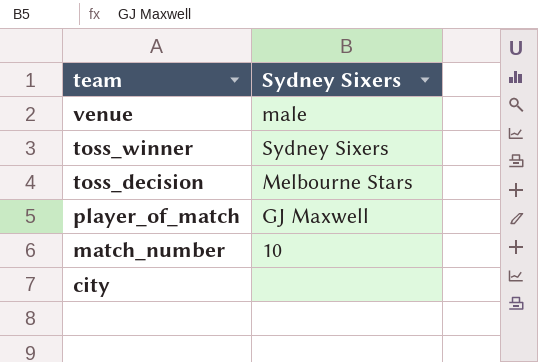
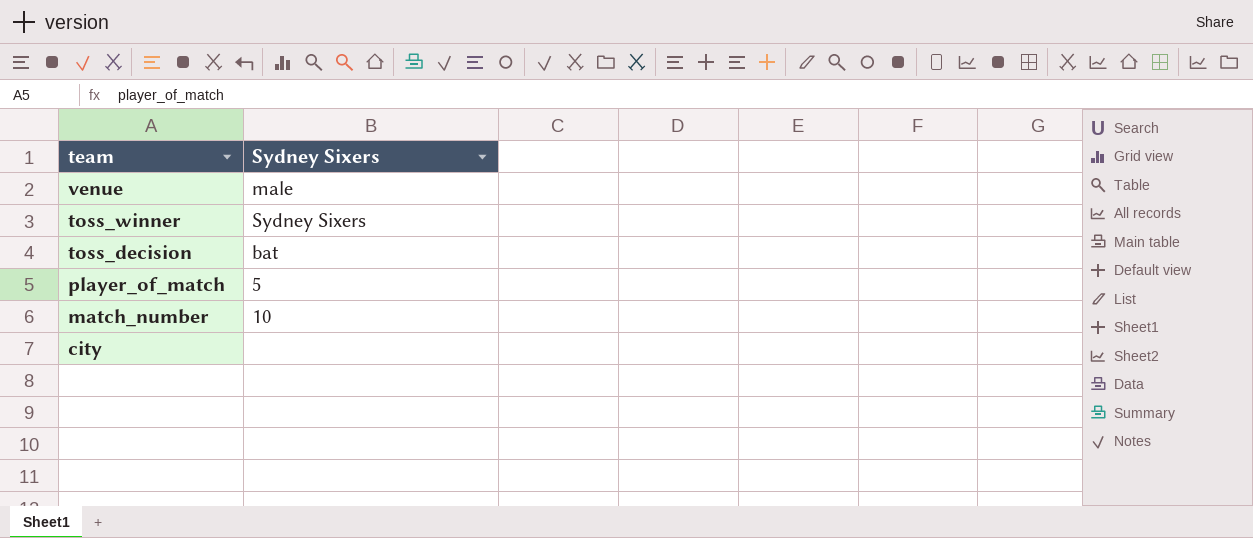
toss_decision | Sydney Sixers: Melbourne Stars -> bat
player_of_match | Sydney Sixers: GJ Maxwell -> 5

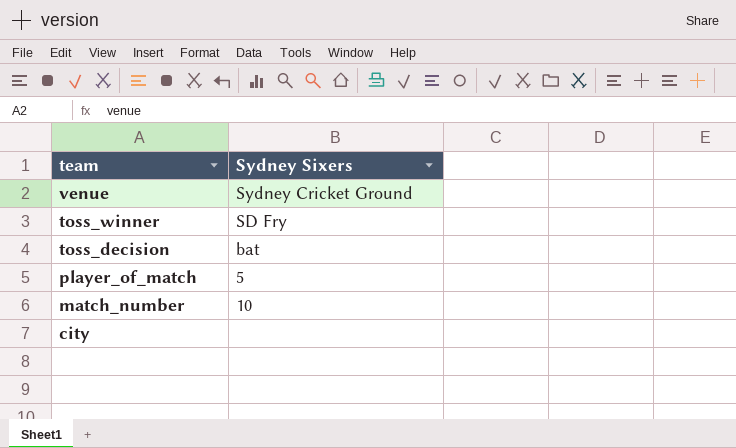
venue | Sydney Sixers: male -> Sydney Cricket Ground
toss_winner | Sydney Sixers: Sydney Sixers -> SD Fry

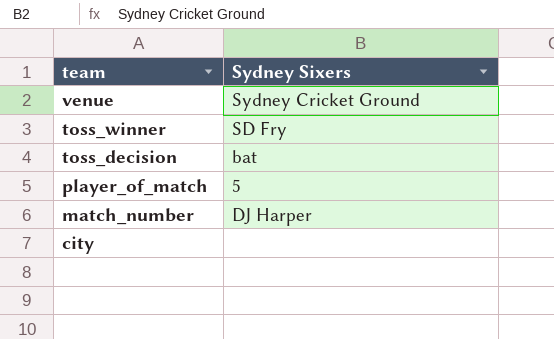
match_number | Sydney Sixers: 10 -> DJ Harper

